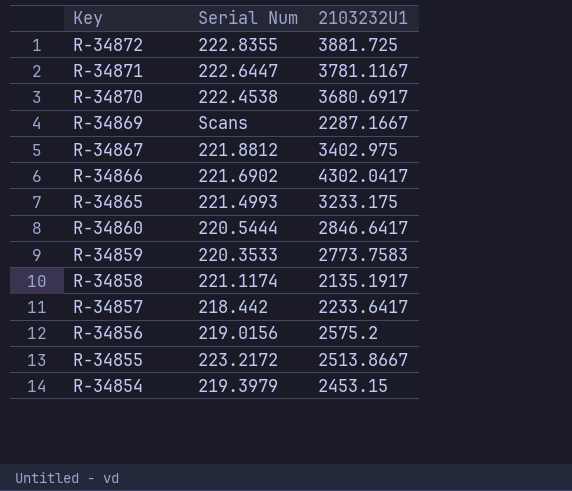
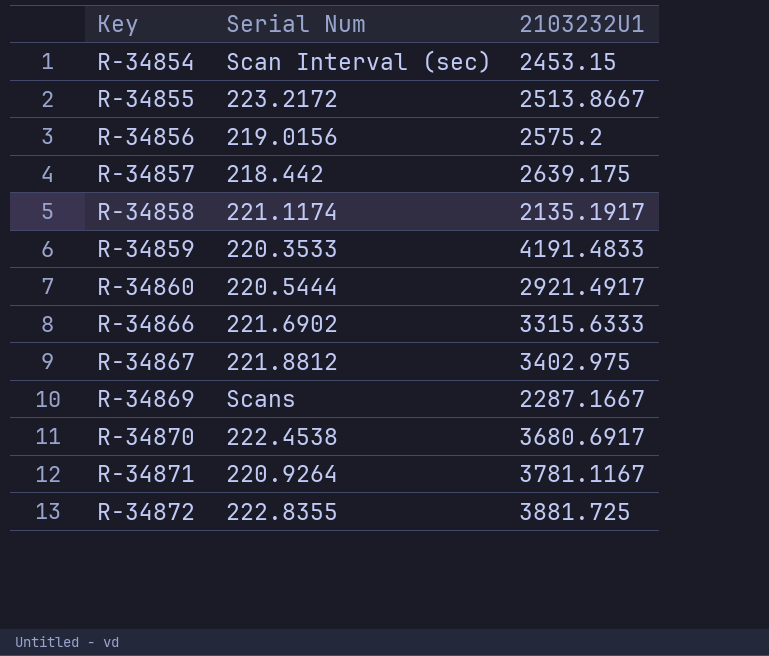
row order: Key descending -> Key ascending
row R-34865: 221.4993 | 3233.175 -> none
R-34854 | Serial Num: 219.3979 -> Scan Interval (sec)
R-34857 | 2103232U1: 2233.6417 -> 2639.175
R-34859 | 2103232U1: 2773.7583 -> 4191.4833
R-34860 | 2103232U1: 2846.6417 -> 2921.4917
R-34866 | 2103232U1: 4302.0417 -> 3315.6333
R-34871 | Serial Num: 222.6447 -> 220.9264

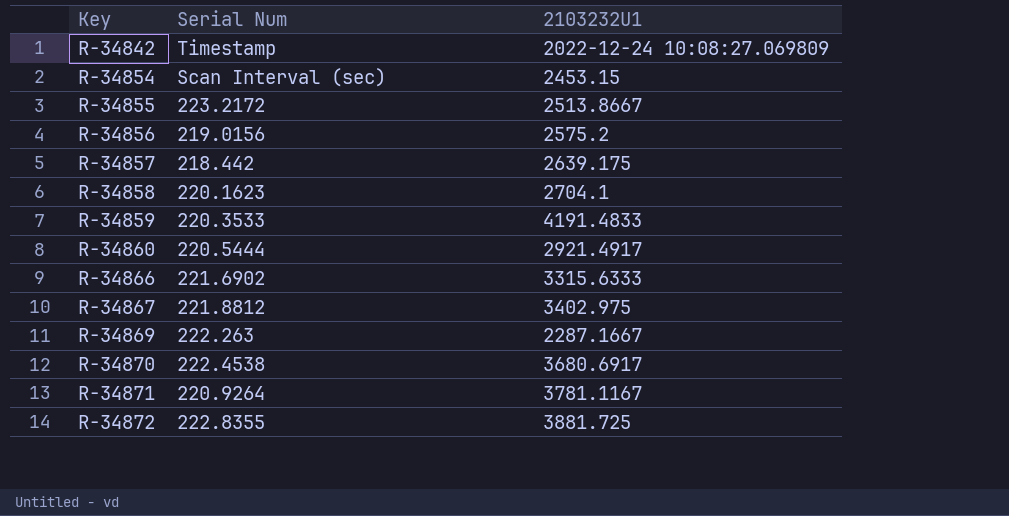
row R-34842: none -> Timestamp | 2022-12-24 10:08:27.069809
R-34858 | Serial Num: 221.1174 -> 220.1623
R-34858 | 2103232U1: 2135.1917 -> 2704.1
R-34869 | Serial Num: Scans -> 222.263

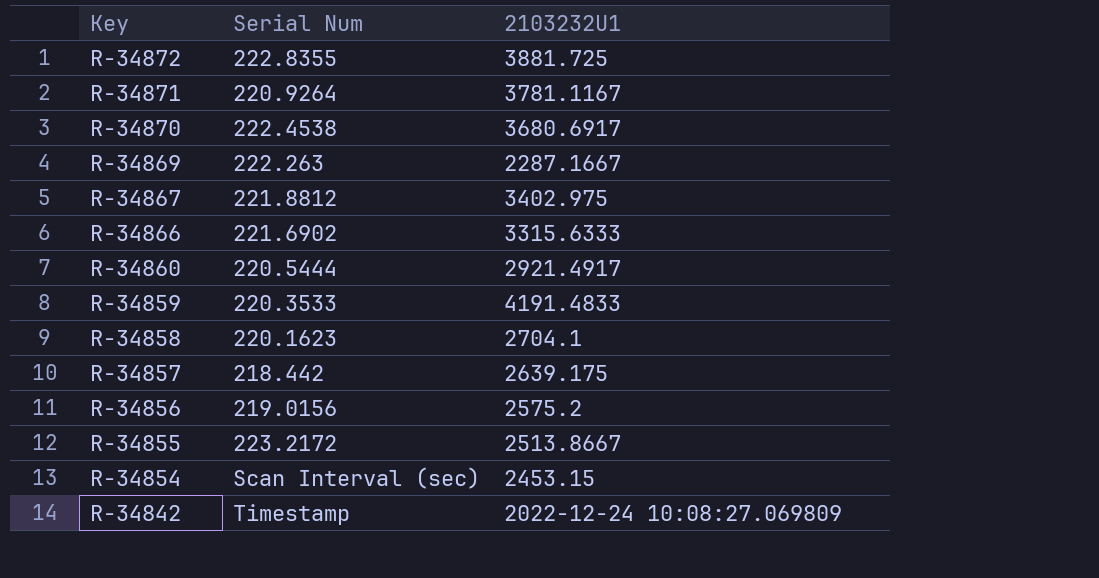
row order: Key ascending -> Key descending

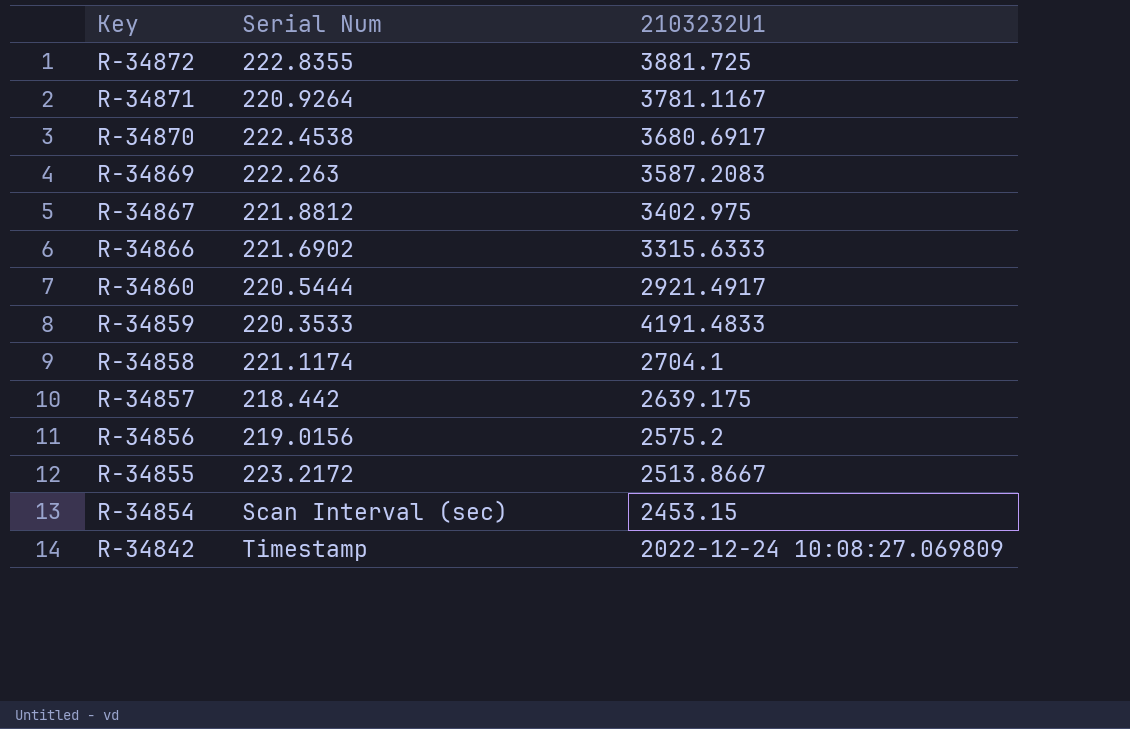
R-34869 | 2103232U1: 2287.1667 -> 3587.2083
R-34858 | Serial Num: 220.1623 -> 221.1174

